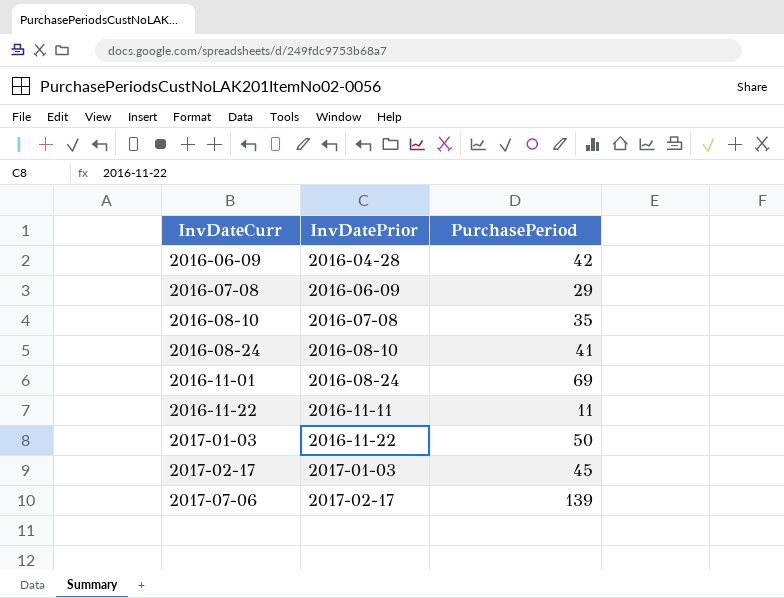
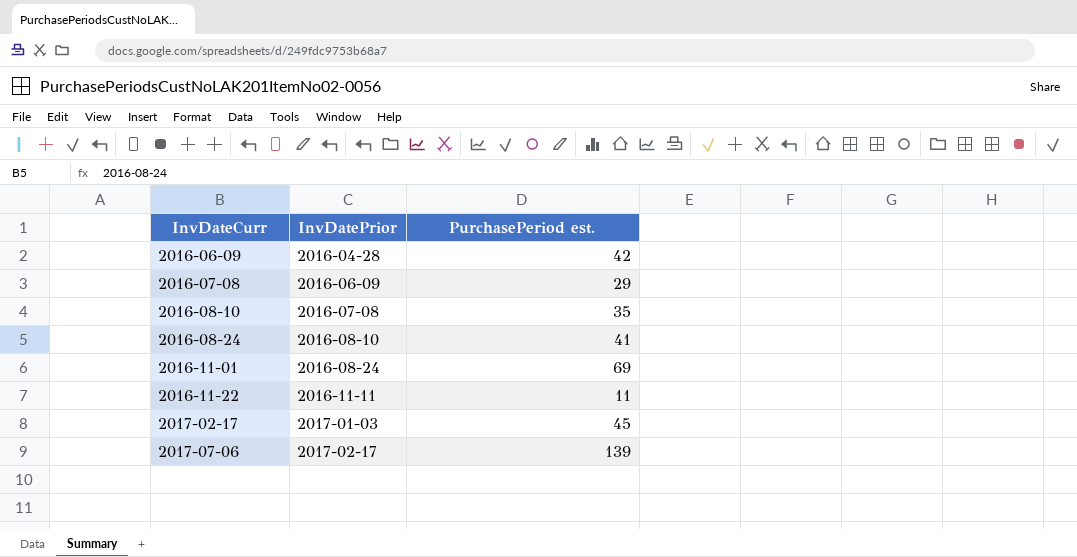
column name: PurchasePeriod -> PurchasePeriod est.
row 2017-01-03: 2016-11-22 | 50 -> none

